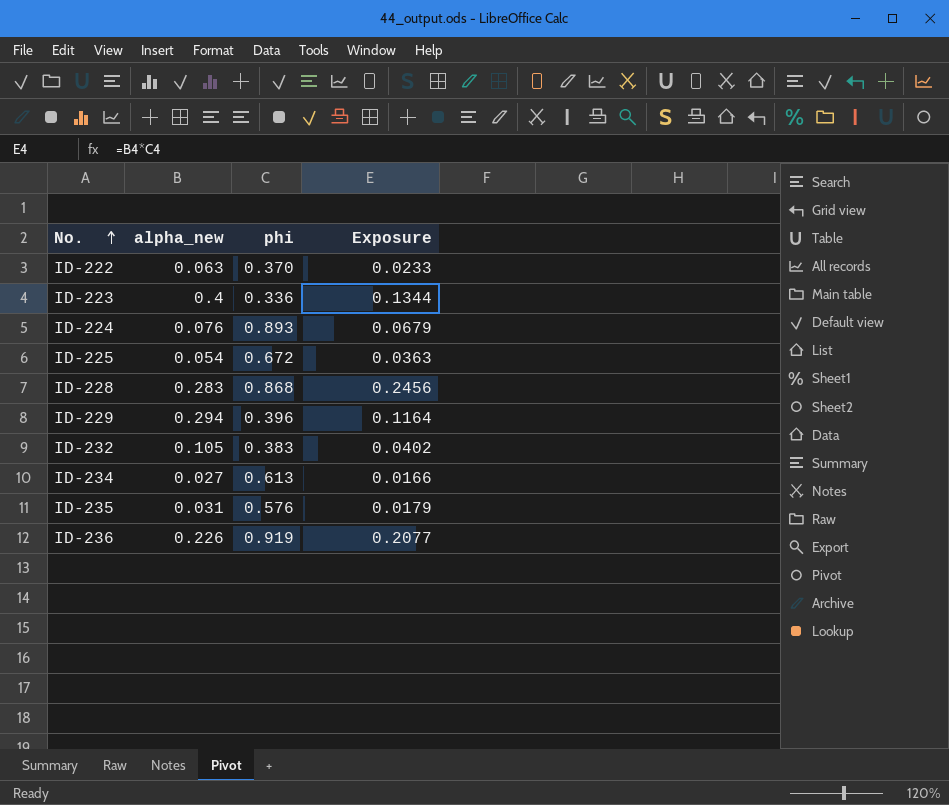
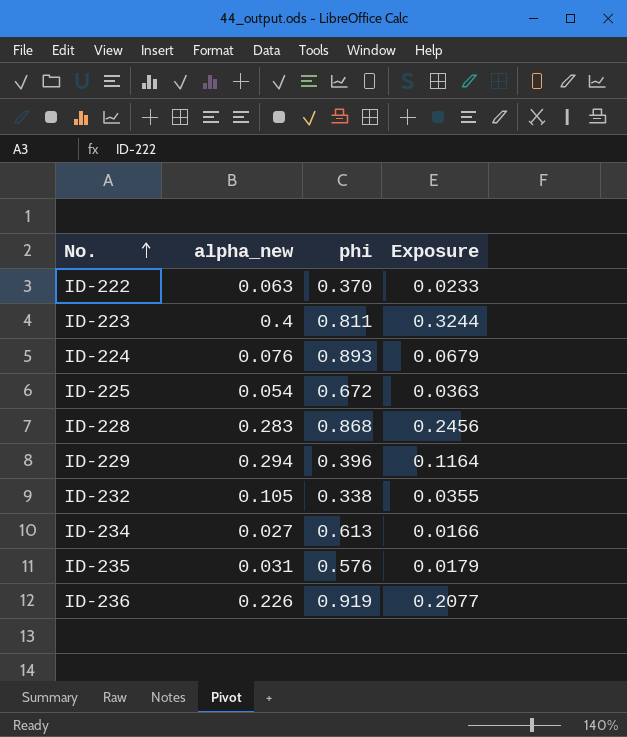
ID-223 | phi: 0.336 -> 0.811
ID-223 | Exposure: 0.1344 -> 0.3244
ID-232 | phi: 0.383 -> 0.338
ID-232 | Exposure: 0.0402 -> 0.0355

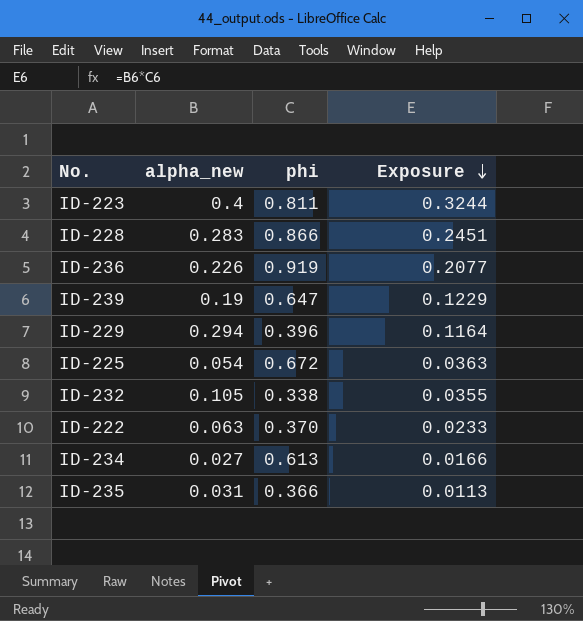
row order: No. ascending -> Exposure descending
row ID-224: 0.076 | 0.893 | 0.0679 -> none
ID-228 | phi: 0.868 -> 0.866
ID-228 | Exposure: 0.2456 -> 0.2451
row ID-239: none -> 0.19 | 0.647 | 0.1229
ID-235 | phi: 0.576 -> 0.366
ID-235 | Exposure: 0.0179 -> 0.0113

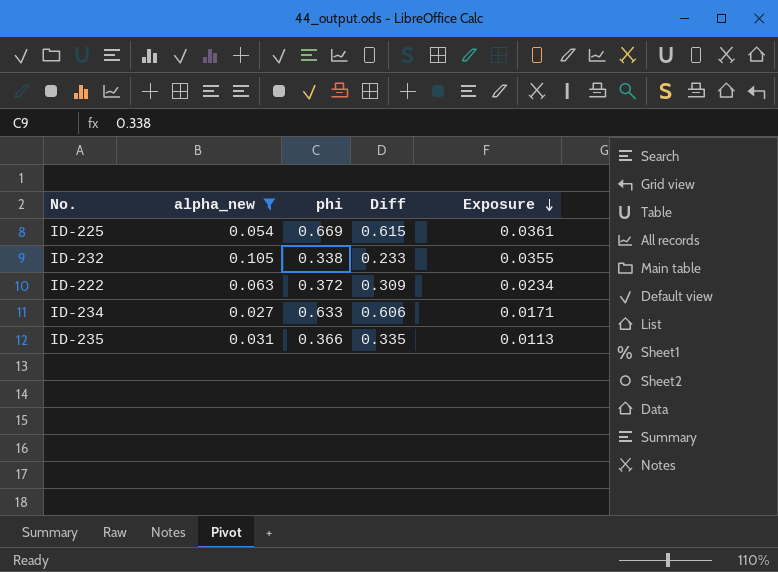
filter: none -> alpha_new <= 0.105
column Diff | formula: none -> [phi] - [alpha_new]
ID-225 | phi: 0.672 -> 0.669
ID-225 | Exposure: 0.0363 -> 0.0361
ID-222 | phi: 0.370 -> 0.372
ID-222 | Exposure: 0.0233 -> 0.0234
ID-234 | phi: 0.613 -> 0.633
ID-234 | Exposure: 0.0166 -> 0.0171

